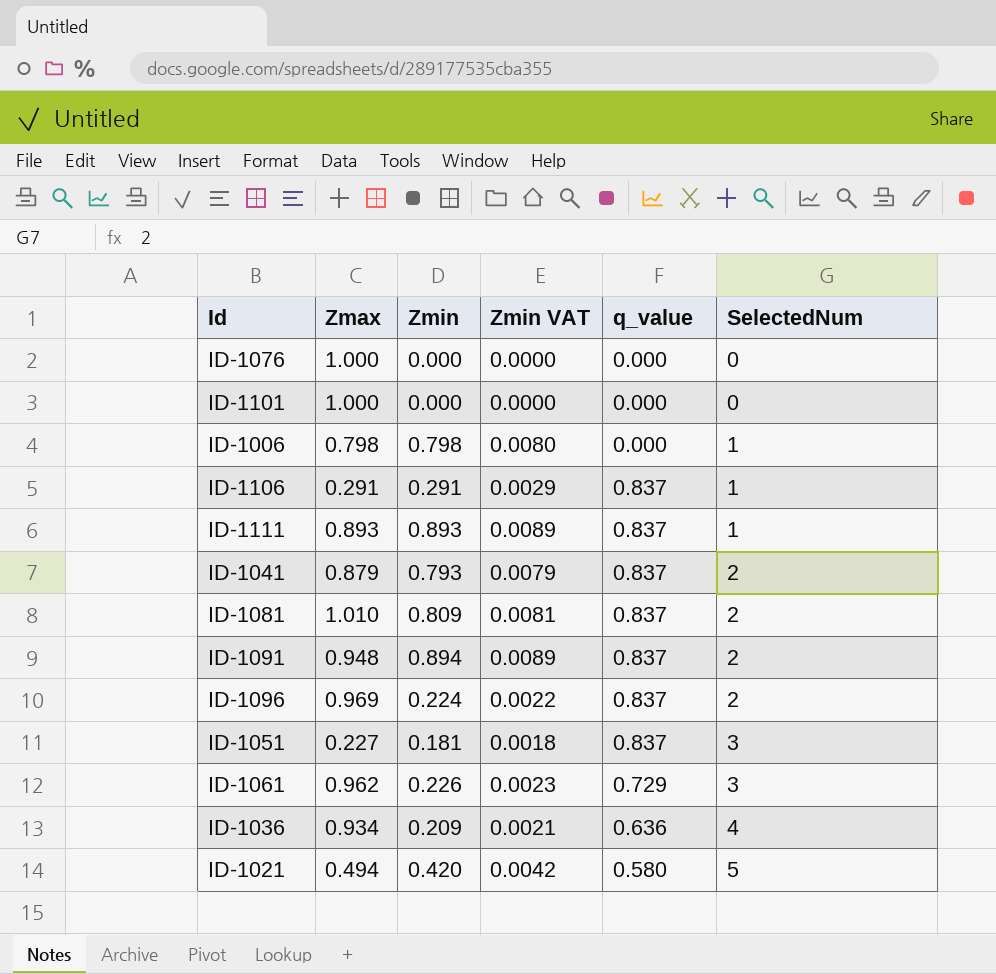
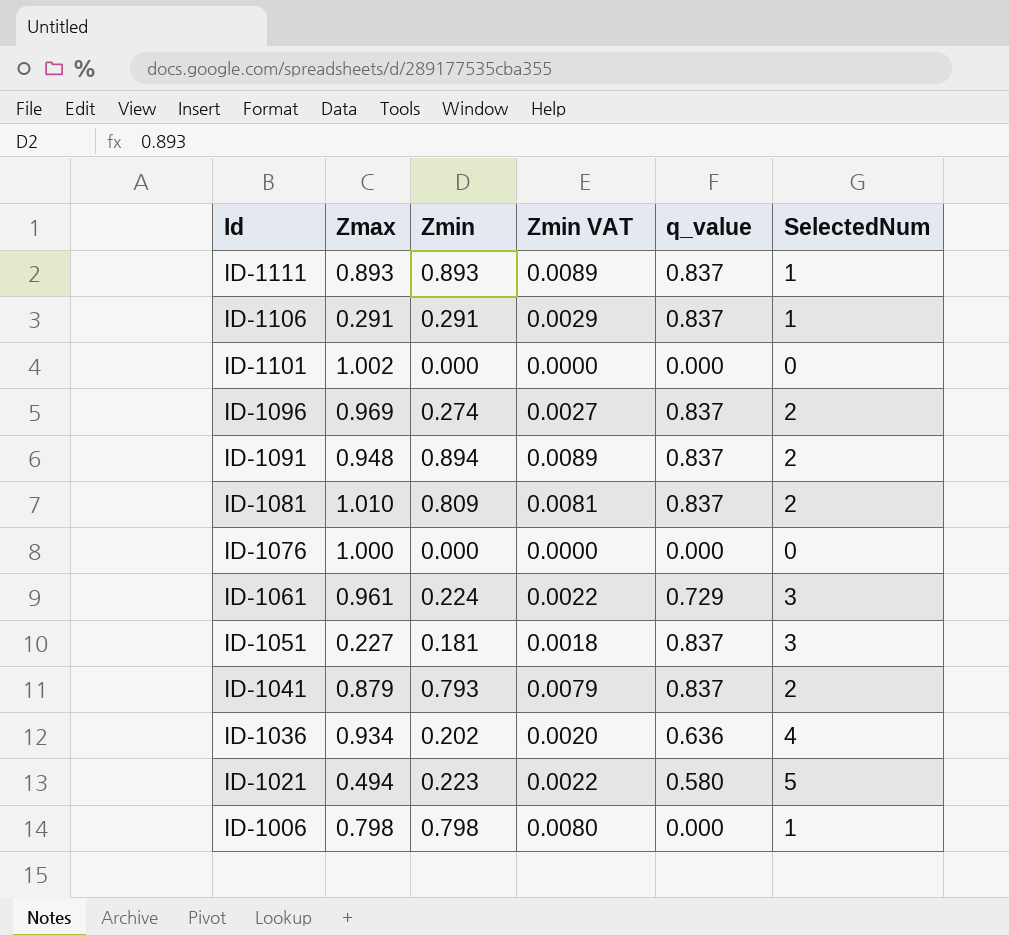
row order: SelectedNum ascending -> Id descending
ID-1101 | Zmax: 1.000 -> 1.002
ID-1096 | Zmin: 0.224 -> 0.274
ID-1096 | Zmin VAT: 0.0022 -> 0.0027
ID-1061 | Zmax: 0.962 -> 0.961
ID-1061 | Zmin: 0.226 -> 0.224
ID-1061 | Zmin VAT: 0.0023 -> 0.0022
ID-1036 | Zmin: 0.209 -> 0.202
ID-1036 | Zmin VAT: 0.0021 -> 0.0020
ID-1021 | Zmin: 0.420 -> 0.223
ID-1021 | Zmin VAT: 0.0042 -> 0.0022

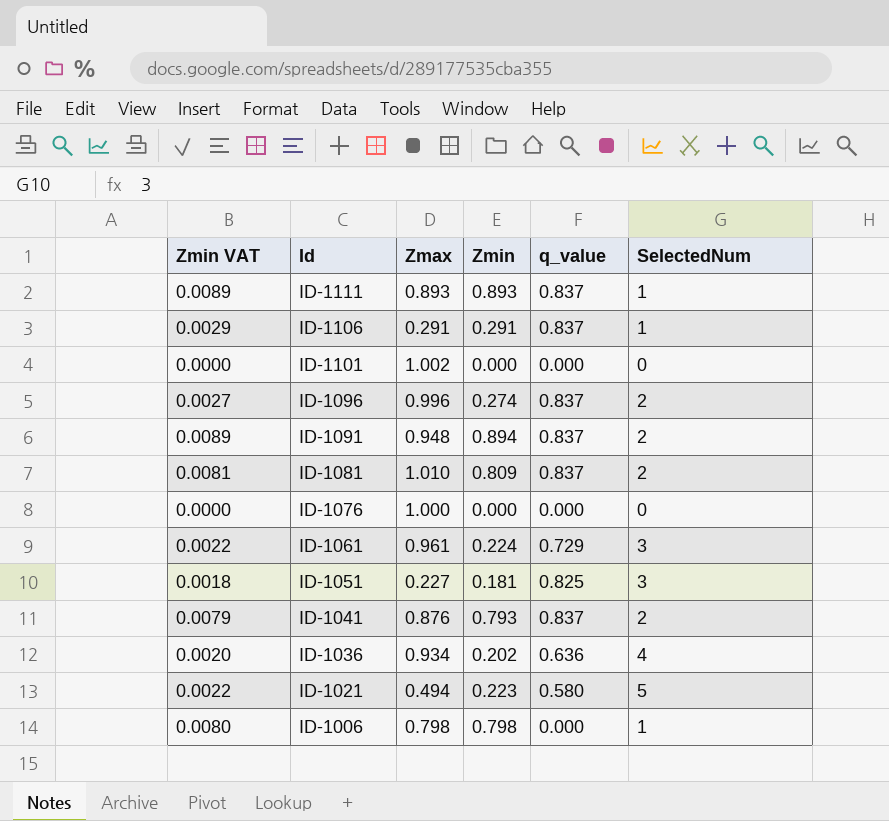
column Zmin VAT | position: 4 -> 1
ID-1096 | Zmax: 0.969 -> 0.996
ID-1051 | q_value: 0.837 -> 0.825
ID-1041 | Zmax: 0.879 -> 0.876

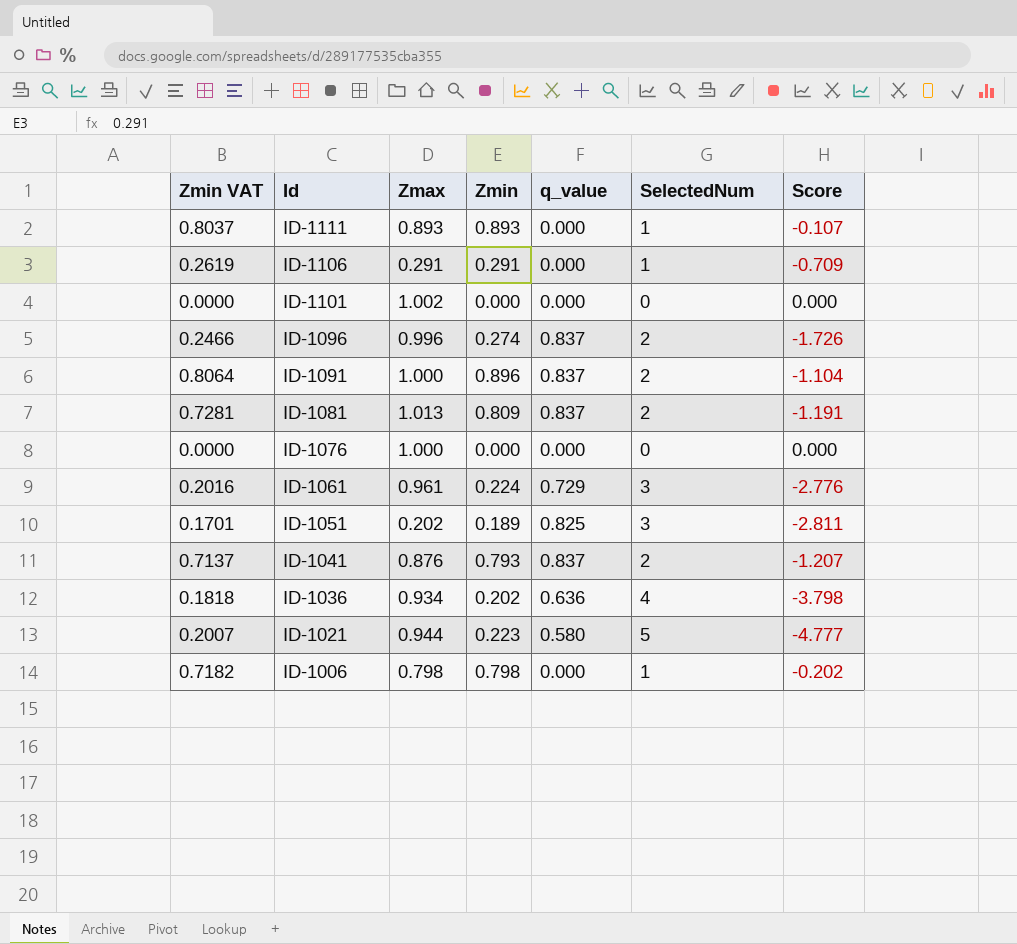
column Zmin VAT | formula: [Zmin] * 0.01 -> [Zmin] * 0.9
column Score | formula: none -> [Zmin] - [SelectedNum]
ID-1111 | q_value: 0.837 -> 0.000
ID-1106 | q_value: 0.837 -> 0.000
ID-1091 | Zmax: 0.948 -> 1.000
ID-1091 | Zmin: 0.894 -> 0.896
ID-1081 | Zmax: 1.010 -> 1.013
ID-1051 | Zmax: 0.227 -> 0.202
ID-1051 | Zmin: 0.181 -> 0.189
ID-1021 | Zmax: 0.494 -> 0.944

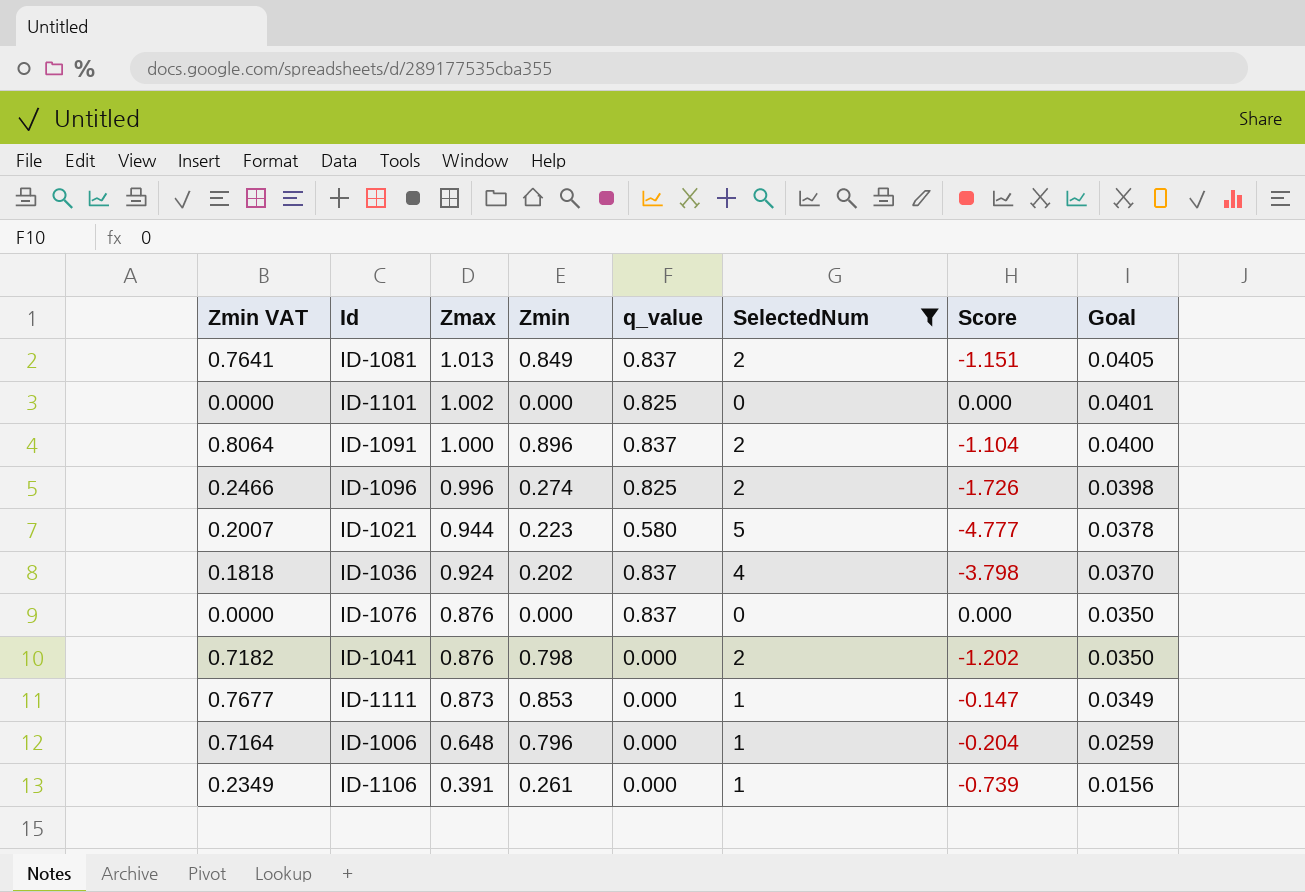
filter: none -> SelectedNum != 3
row order: Id descending -> Zmax descending
column Goal | formula: none -> [Zmax] * 0.04
ID-1081 | Zmin VAT: 0.7281 -> 0.7641
ID-1081 | Zmin: 0.809 -> 0.849
ID-1081 | Score: -1.191 -> -1.151
ID-1101 | q_value: 0.000 -> 0.825
ID-1096 | q_value: 0.837 -> 0.825
ID-1036 | Zmax: 0.934 -> 0.924
ID-1036 | q_value: 0.636 -> 0.837
ID-1076 | Zmax: 1.000 -> 0.876
ID-1076 | q_value: 0.000 -> 0.837
ID-1041 | Zmin VAT: 0.7137 -> 0.7182
ID-1041 | Zmin: 0.793 -> 0.798
ID-1041 | q_value: 0.837 -> 0.000
ID-1041 | Score: -1.207 -> -1.202
ID-1111 | Zmin VAT: 0.8037 -> 0.7677
ID-1111 | Zmax: 0.893 -> 0.873
ID-1111 | Zmin: 0.893 -> 0.853
ID-1111 | Score: -0.107 -> -0.147
ID-1006 | Zmin VAT: 0.7182 -> 0.7164
ID-1006 | Zmax: 0.798 -> 0.648
ID-1006 | Zmin: 0.798 -> 0.796
ID-1006 | Score: -0.202 -> -0.204
ID-1106 | Zmin VAT: 0.2619 -> 0.2349
ID-1106 | Zmax: 0.291 -> 0.391
ID-1106 | Zmin: 0.291 -> 0.261
ID-1106 | Score: -0.709 -> -0.739

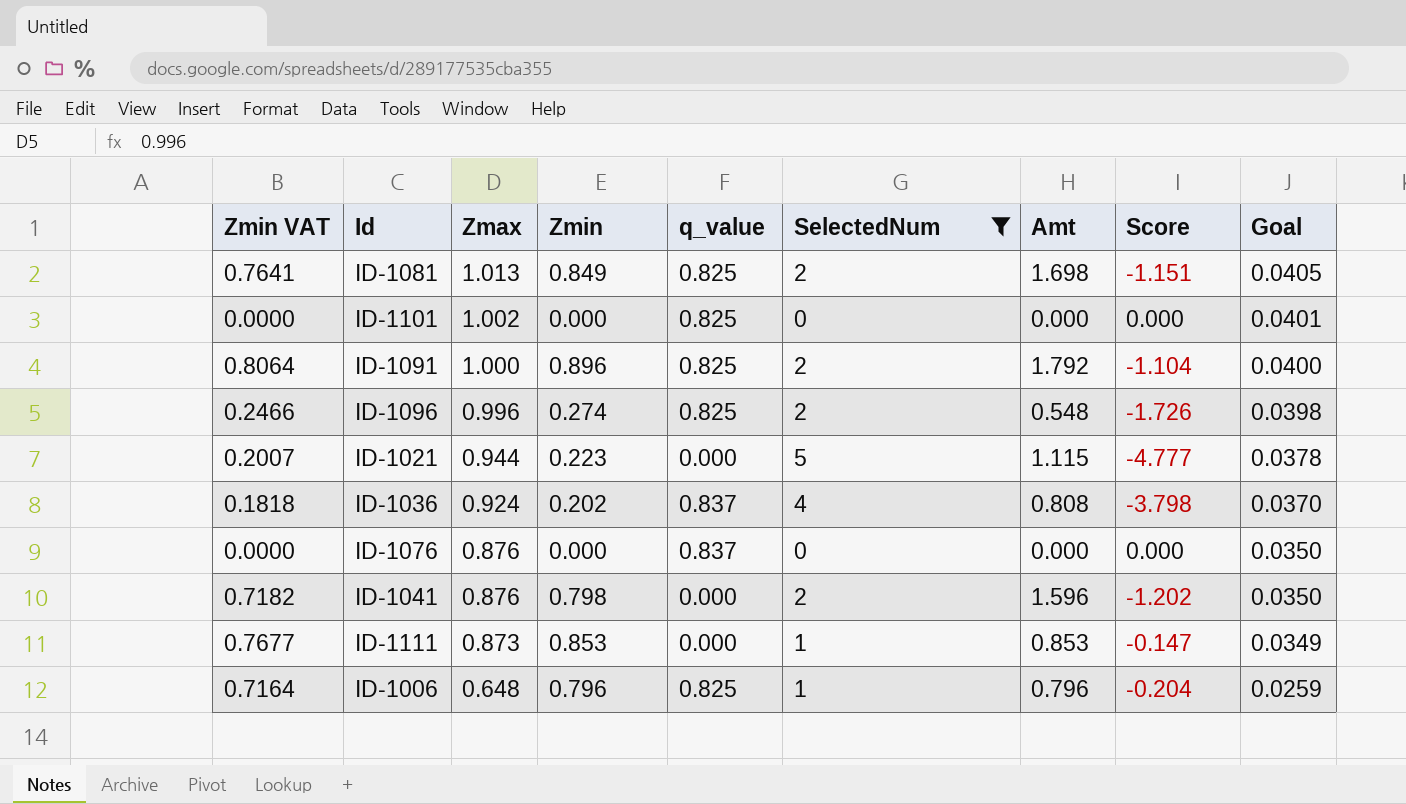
column Amt | formula: none -> [Zmin] * [SelectedNum]
row ID-1106: 0.2349 | 0.391 | 0.261 | 0.000 | 1 | -0.739 | 0.0156 -> none
ID-1081 | q_value: 0.837 -> 0.825
ID-1091 | q_value: 0.837 -> 0.825
ID-1021 | q_value: 0.580 -> 0.000
ID-1006 | q_value: 0.000 -> 0.825

